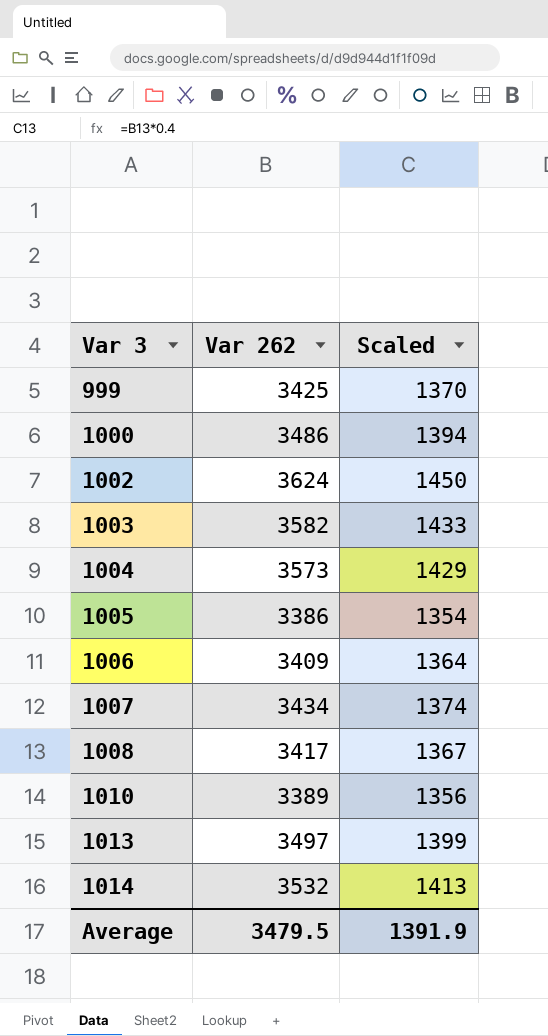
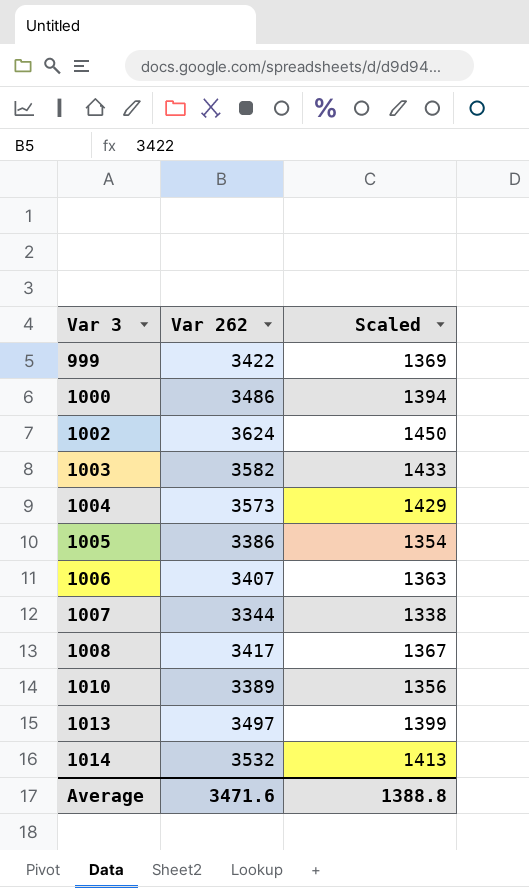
999 | Var 262: 3425 -> 3422
999 | Scaled: 1370 -> 1369
1006 | Var 262: 3409 -> 3407
1006 | Scaled: 1364 -> 1363
1007 | Var 262: 3434 -> 3344
1007 | Scaled: 1374 -> 1338
Average | Var 262: 3479.5 -> 3471.6
Average | Scaled: 1391.9 -> 1388.8

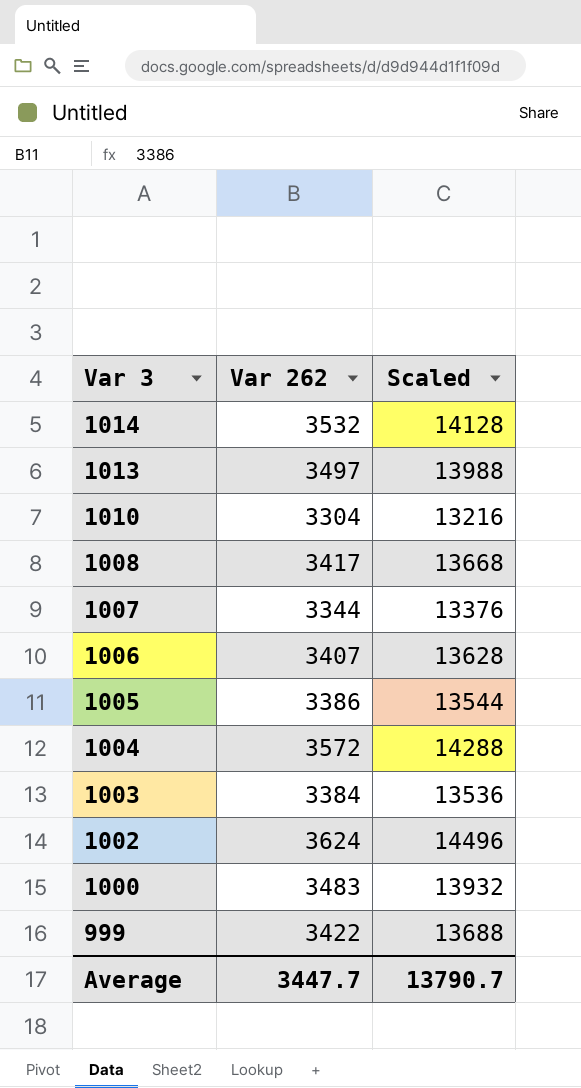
row order: Var 3 ascending -> Var 3 descending
column Scaled | formula: [Var 262] * 0.4 -> [Var 262] * 4
1010 | Var 262: 3389 -> 3304
1004 | Var 262: 3573 -> 3572
1003 | Var 262: 3582 -> 3384
1000 | Var 262: 3486 -> 3483
Average | Var 262: 3471.6 -> 3447.7
Average | Scaled: 1388.8 -> 13790.7

